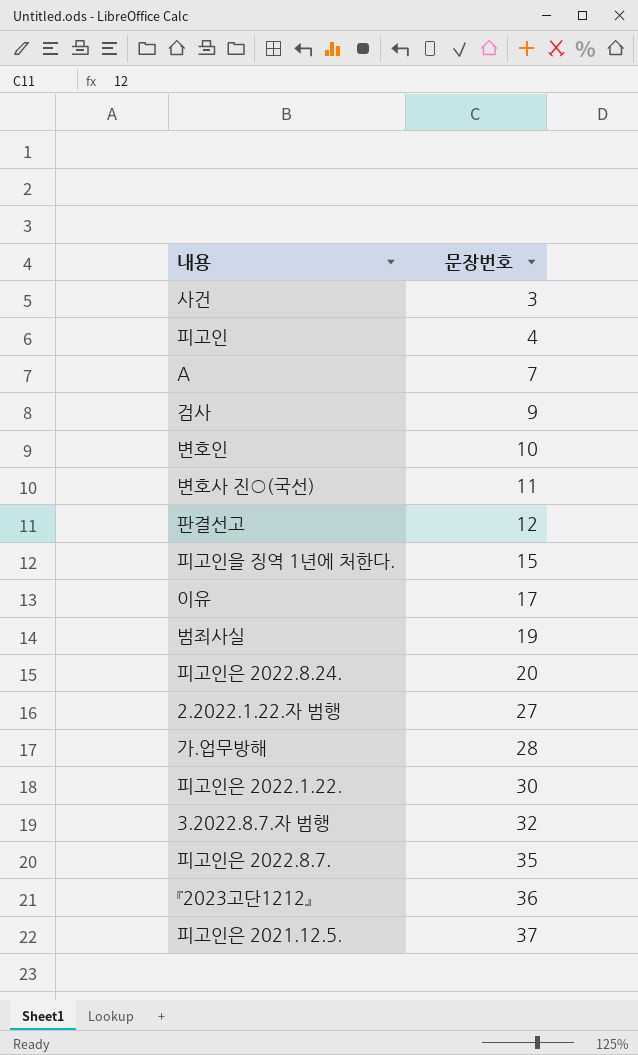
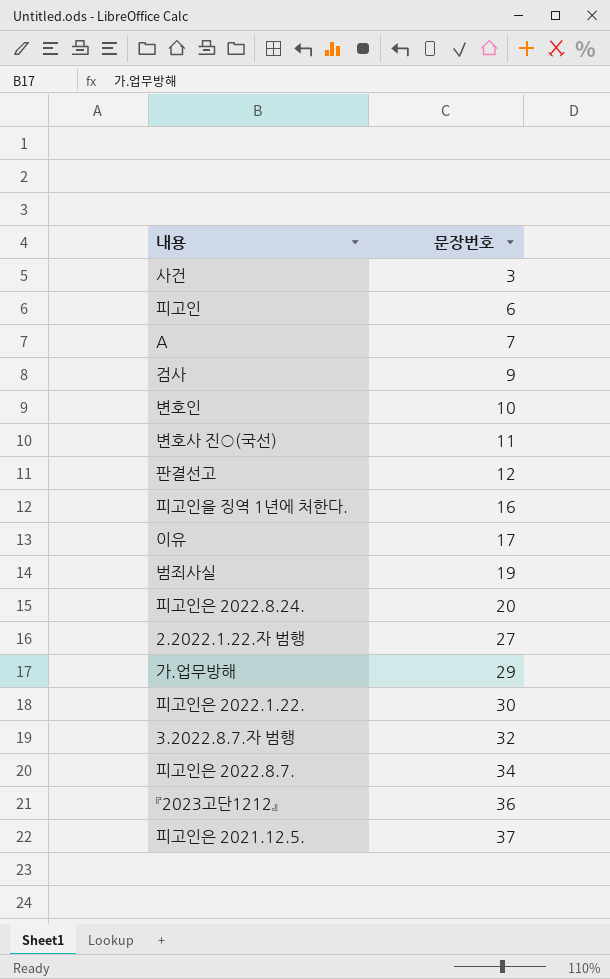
피고인 | 문장번호: 4 -> 6
피고인을 징역 1년에 처한다. | 문장번호: 15 -> 16
가.업무방해 | 문장번호: 28 -> 29
피고인은 2022.8.7. | 문장번호: 35 -> 34

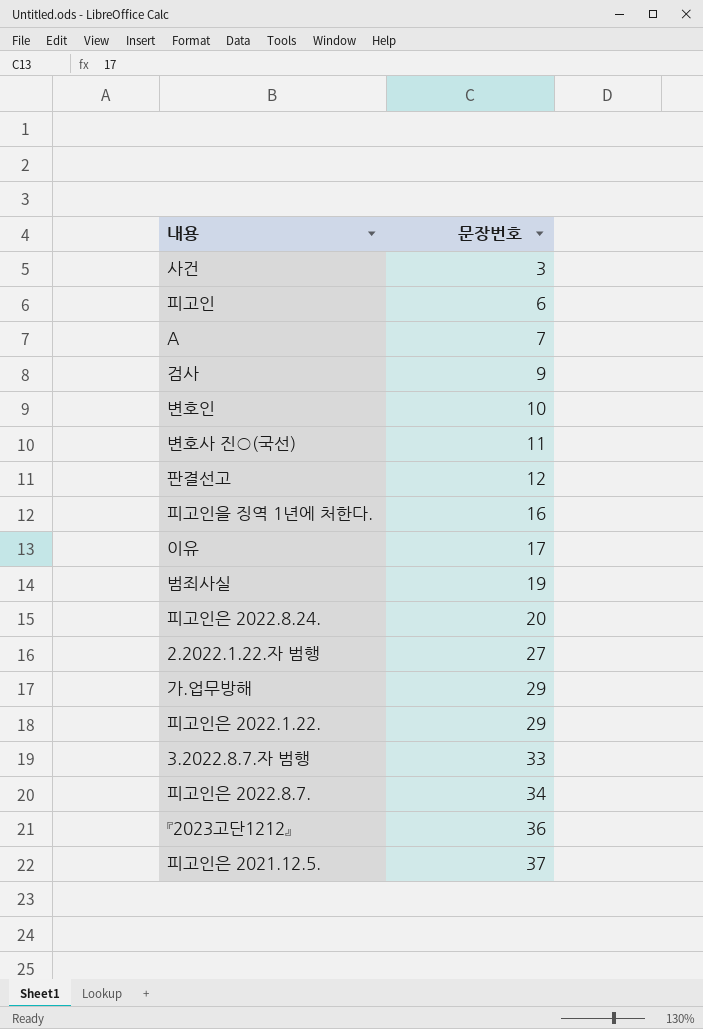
피고인은 2022.1.22. | 문장번호: 30 -> 29
3.2022.8.7.자 범행 | 문장번호: 32 -> 33

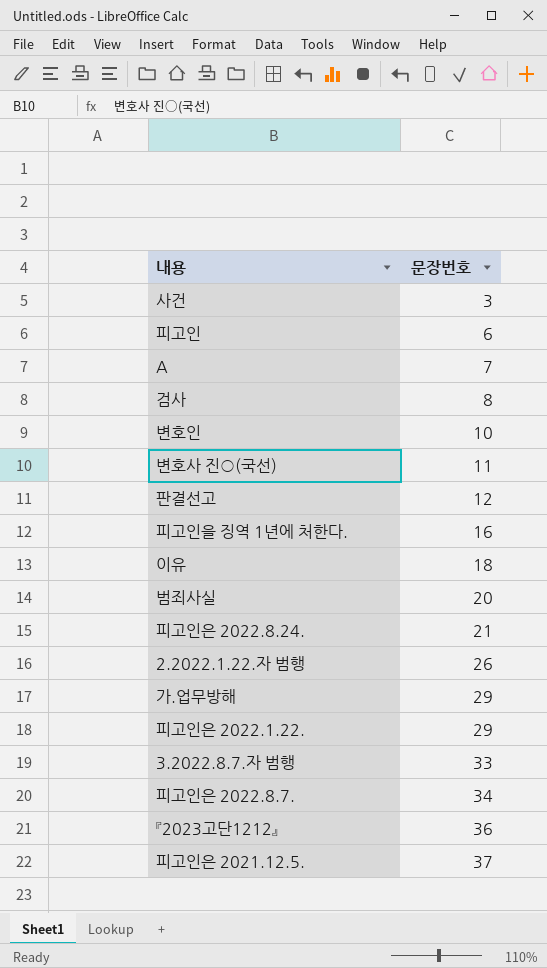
검사 | 문장번호: 9 -> 8
이유 | 문장번호: 17 -> 18
범죄사실 | 문장번호: 19 -> 20
피고인은 2022.8.24. | 문장번호: 20 -> 21
2.2022.1.22.자 범행 | 문장번호: 27 -> 26

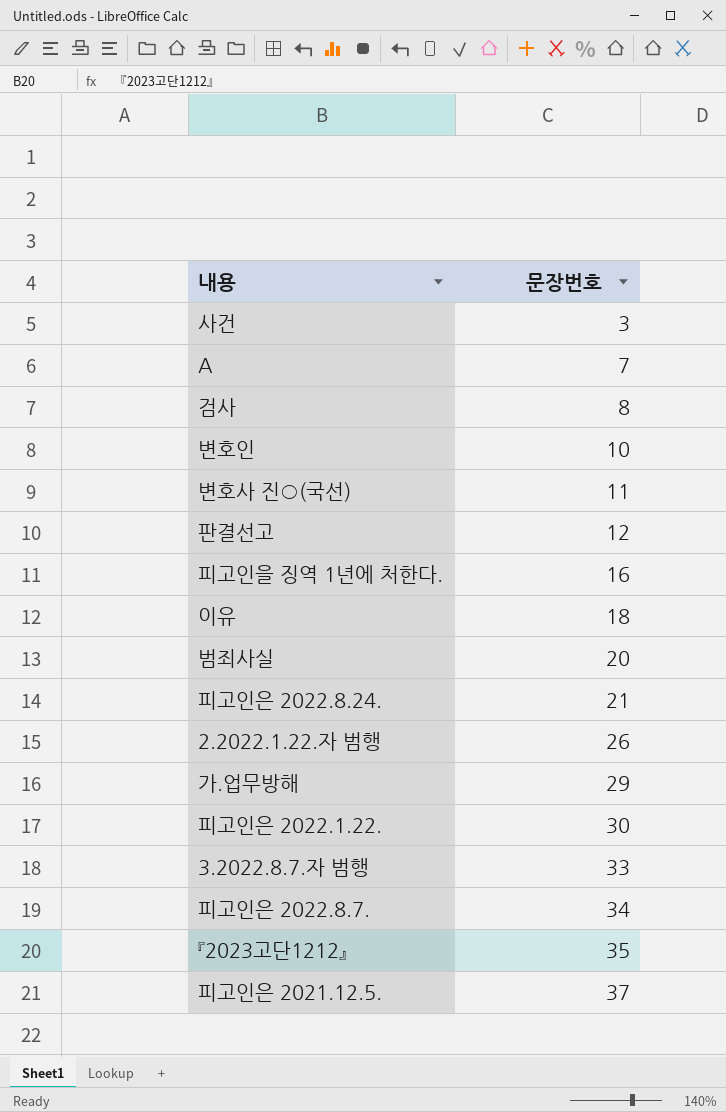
row 피고인: 6 -> none
피고인은 2022.1.22. | 문장번호: 29 -> 30
『2023고단1212』 | 문장번호: 36 -> 35

